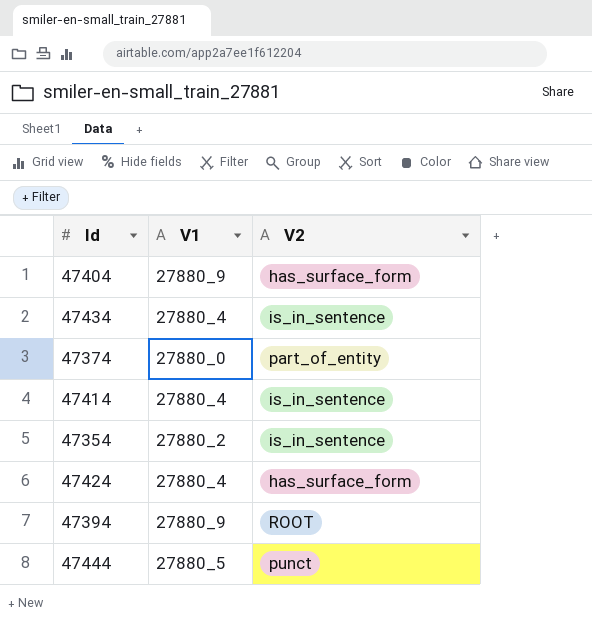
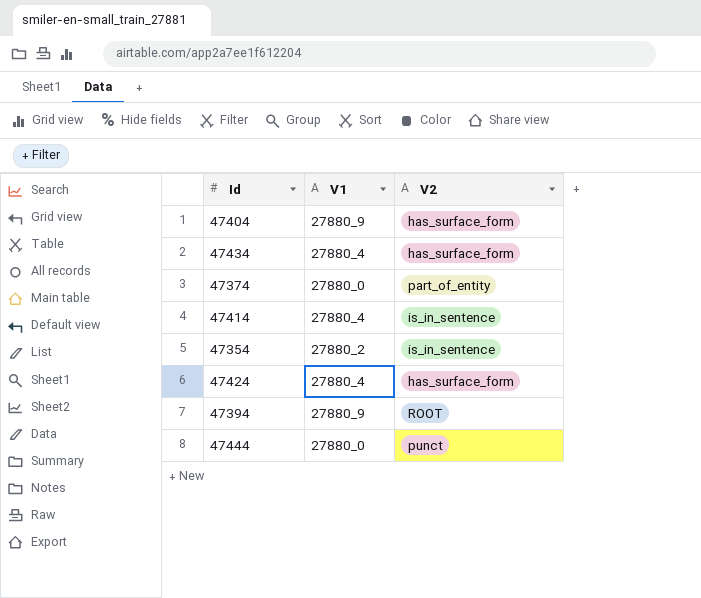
47434 | V2: is_in_sentence -> has_surface_form
47444 | V1: 27880_5 -> 27880_0

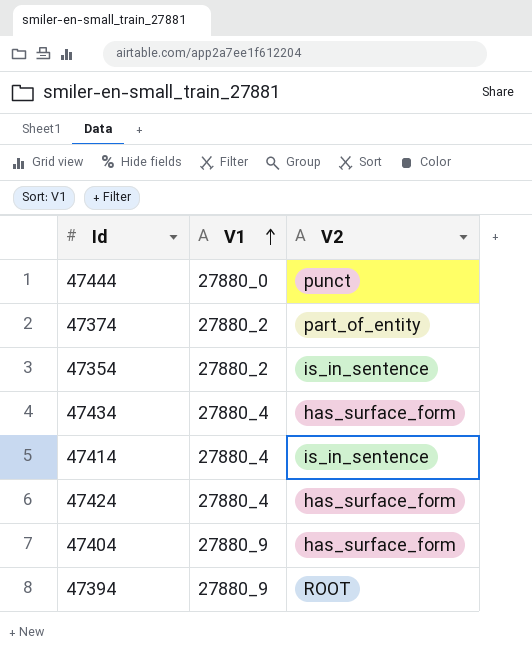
row order: none -> V1 ascending
47374 | V1: 27880_0 -> 27880_2

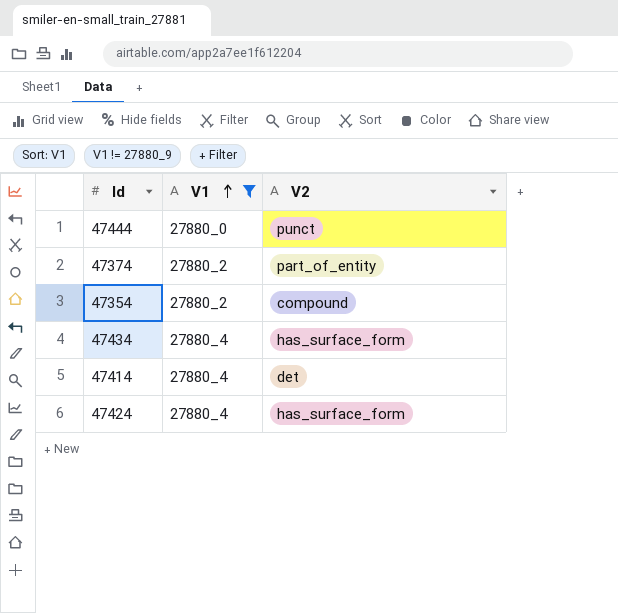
filter: none -> V1 != 27880_9
47354 | V2: is_in_sentence -> compound
47414 | V2: is_in_sentence -> det

